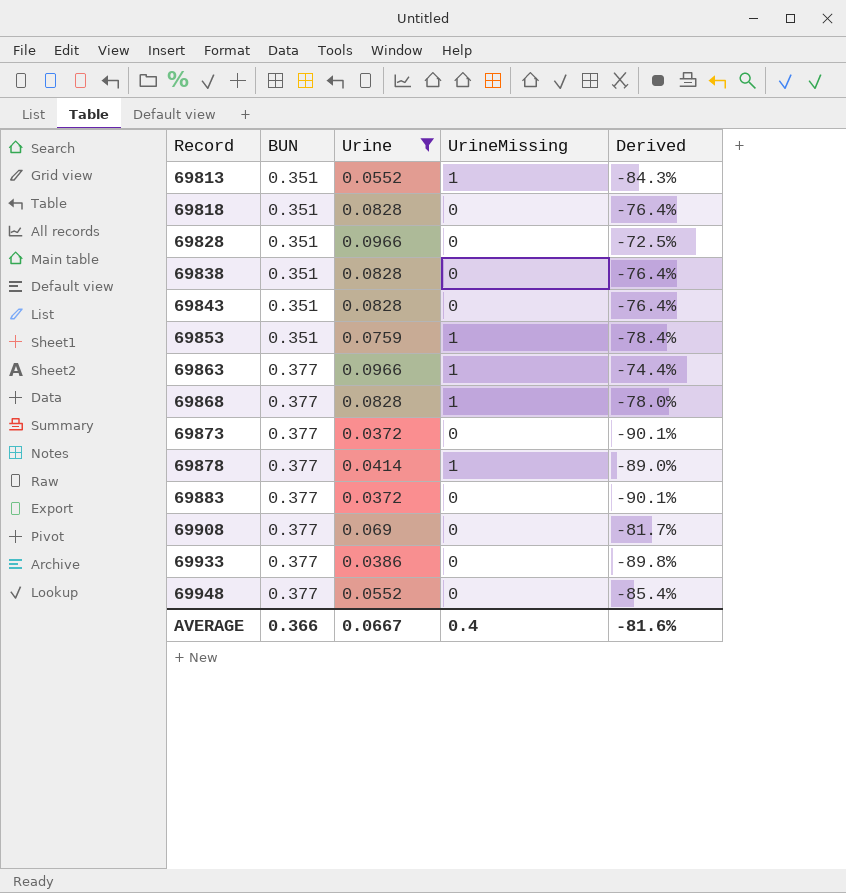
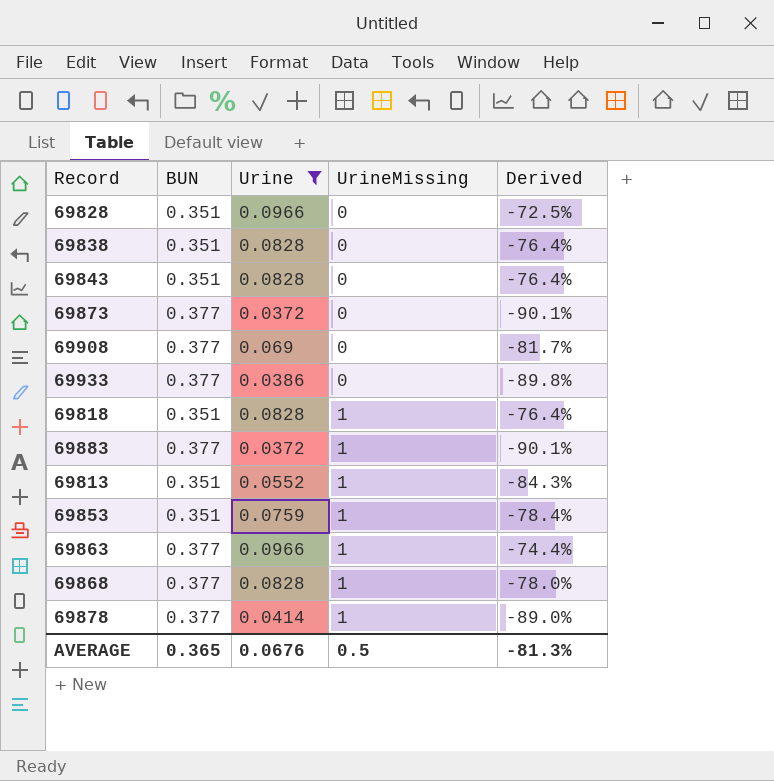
row order: Record ascending -> UrineMissing ascending
row 69948: 0.377 | 0.0552 | 0 | -85.4% -> none
69818 | UrineMissing: 0 -> 1
69883 | UrineMissing: 0 -> 1
AVERAGE | BUN: 0.366 -> 0.365
AVERAGE | Urine: 0.0667 -> 0.0676
AVERAGE | UrineMissing: 0.4 -> 0.5
AVERAGE | Derived: -81.6% -> -81.3%

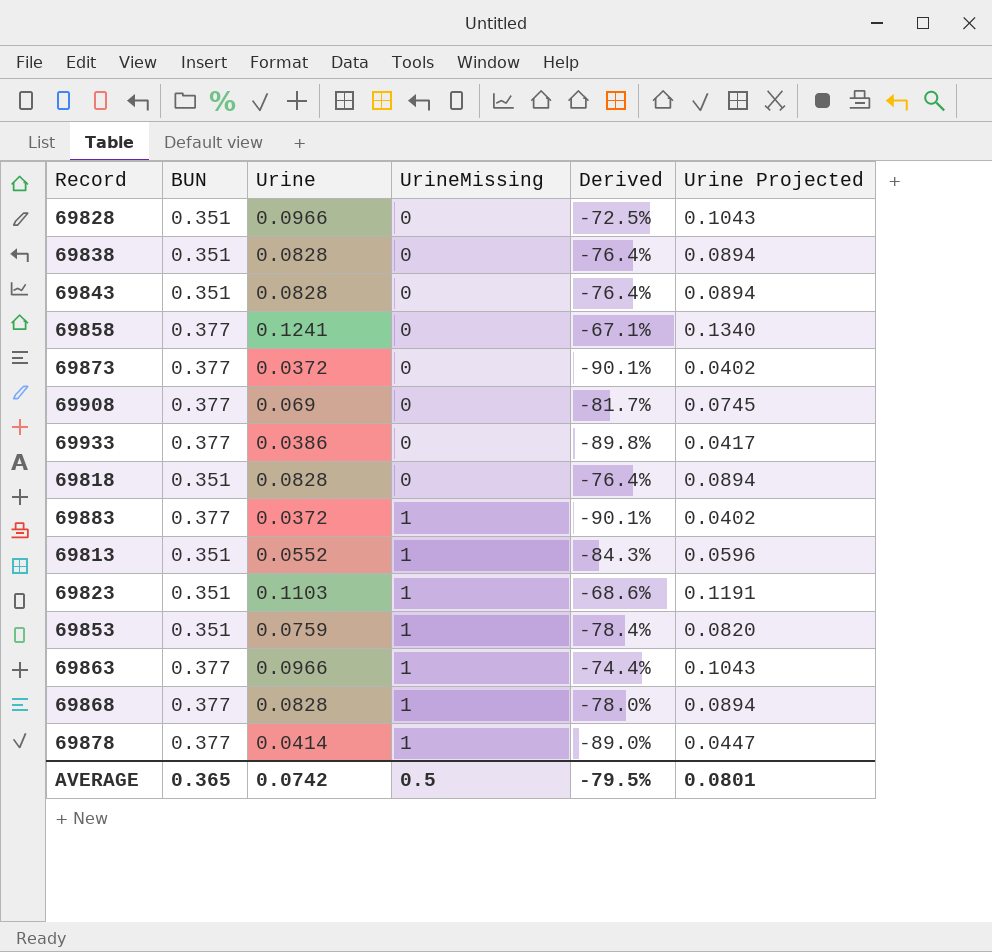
filter: Urine <= 0.0966 -> none
column Urine Projected | formula: none -> [Urine] * 1.08
69818 | UrineMissing: 1 -> 0
AVERAGE | Urine: 0.0676 -> 0.0742
AVERAGE | Derived: -81.3% -> -79.5%

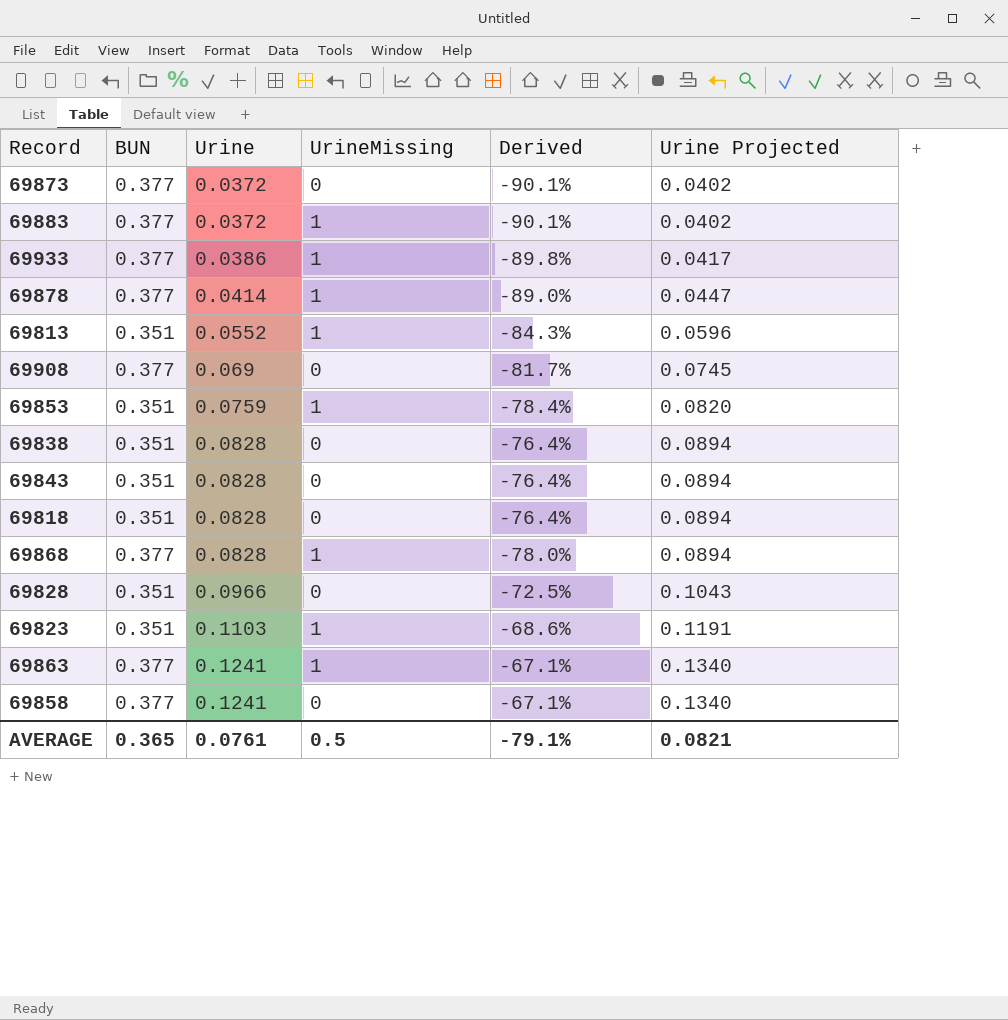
row order: UrineMissing ascending -> Urine ascending
69933 | UrineMissing: 0 -> 1
69863 | Urine: 0.0966 -> 0.1241
69863 | Derived: -74.4% -> -67.1%
69863 | Urine Projected: 0.1043 -> 0.1340
AVERAGE | Urine: 0.0742 -> 0.0761
AVERAGE | Derived: -79.5% -> -79.1%
AVERAGE | Urine Projected: 0.0801 -> 0.0821

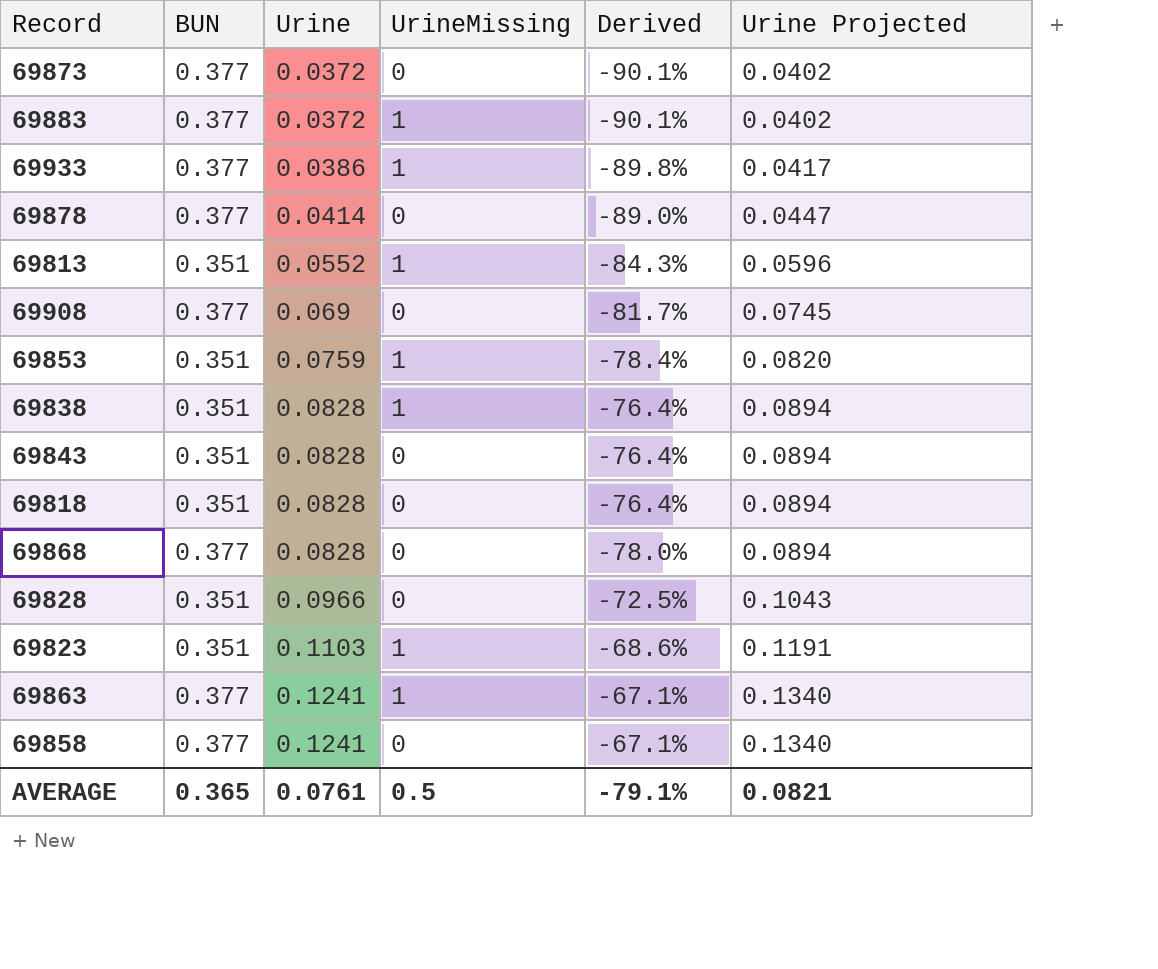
69878 | UrineMissing: 1 -> 0
69838 | UrineMissing: 0 -> 1
69868 | UrineMissing: 1 -> 0

